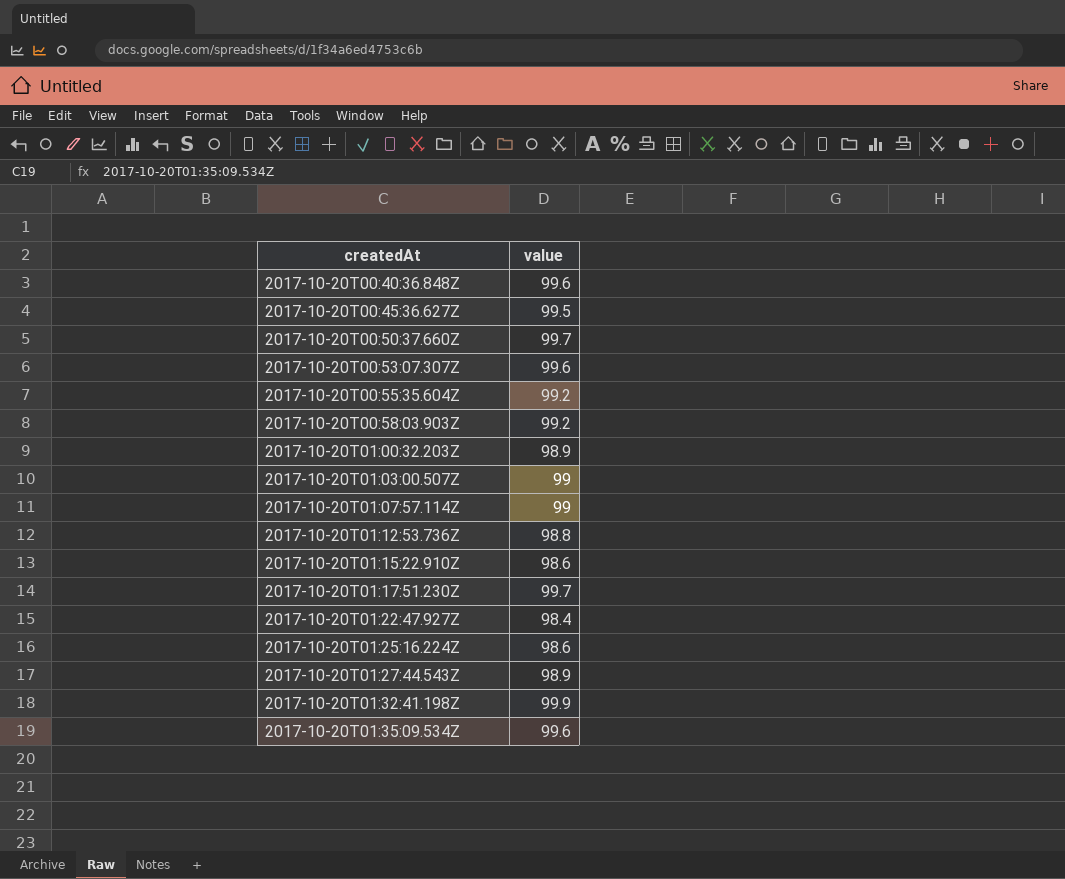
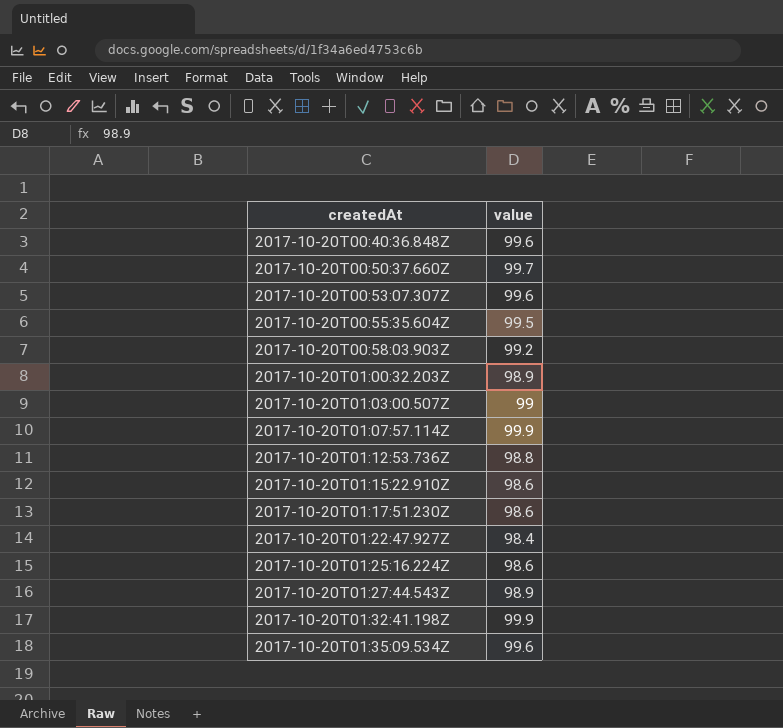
row 2017-10-20T00:45:36.627Z: 99.5 -> none
2017-10-20T00:55:35.604Z | value: 99.2 -> 99.5
2017-10-20T01:07:57.114Z | value: 99 -> 99.9
2017-10-20T01:17:51.230Z | value: 99.7 -> 98.6

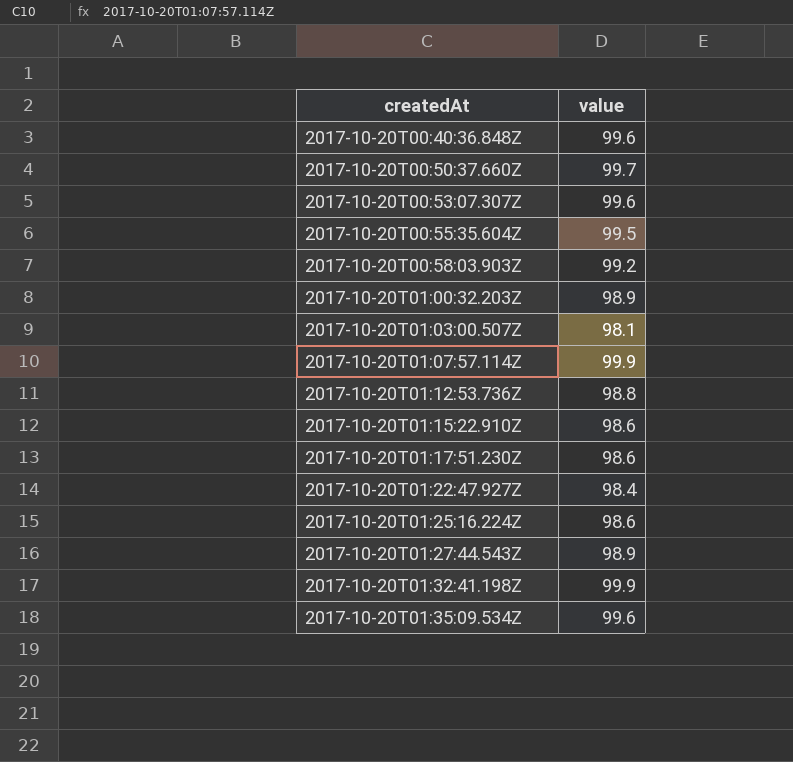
2017-10-20T01:03:00.507Z | value: 99 -> 98.1

